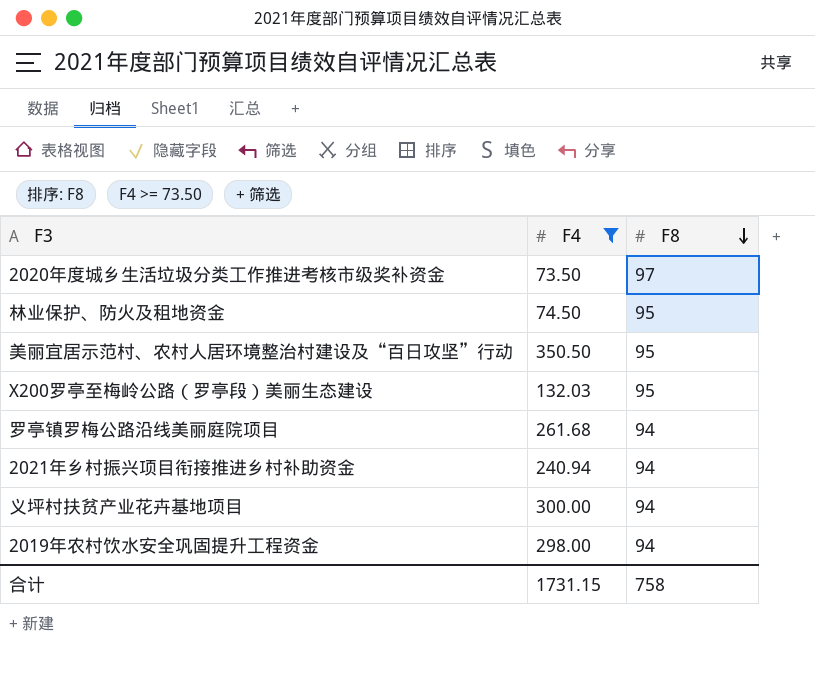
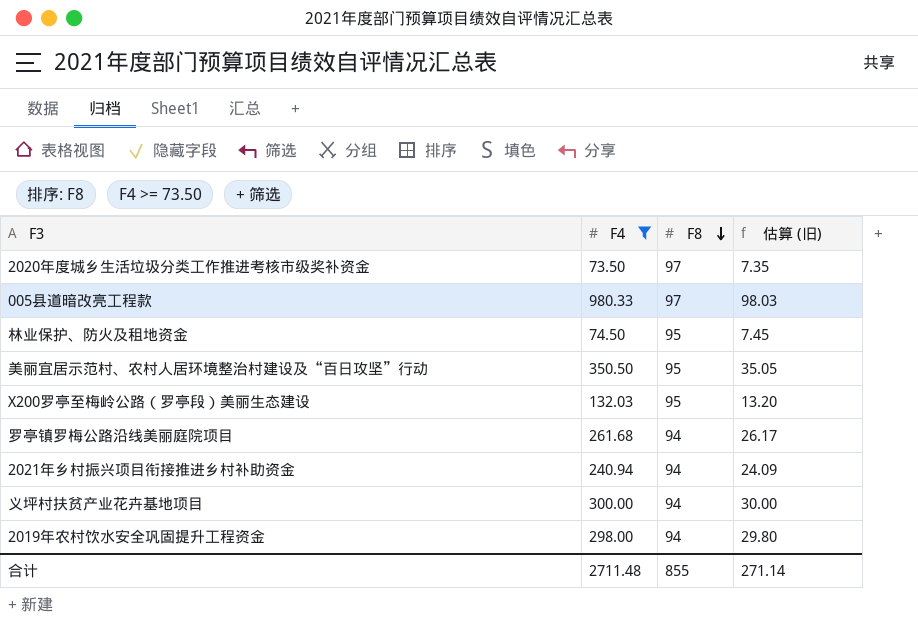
column 估算 (旧) | formula: none -> [F4] * 0.1
row 005县道暗改亮工程款: none -> 980.33 | 97 | 98.03
合计 | F4: 1731.15 -> 2711.48
合计 | F8: 758 -> 855

